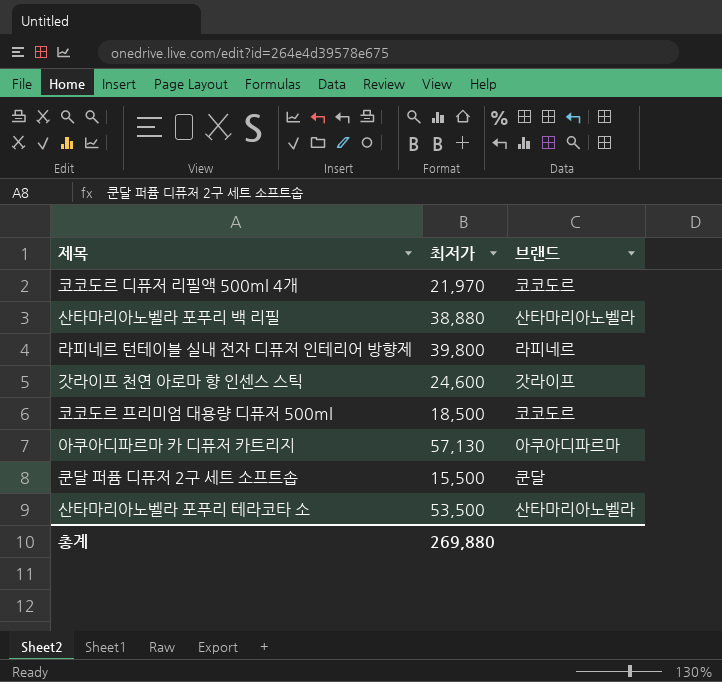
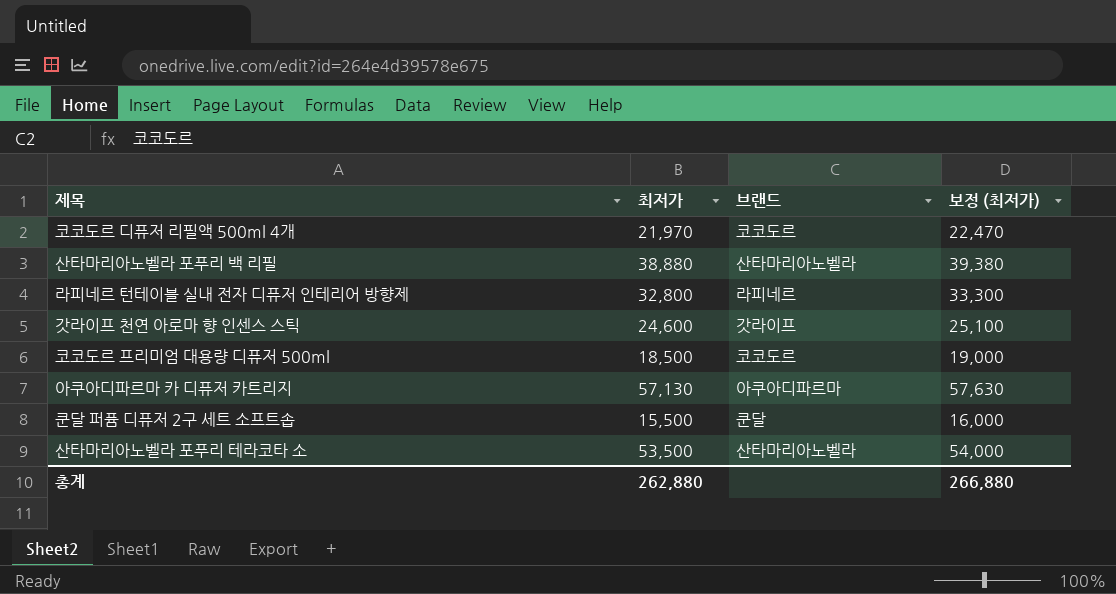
column 보정 (최저가) | formula: none -> [최저가] + 500
라피네르 턴테이블 실내 전자 디퓨저 인테리어 방향제 | 최저가: 39,800 -> 32,800
총계 | 최저가: 269,880 -> 262,880

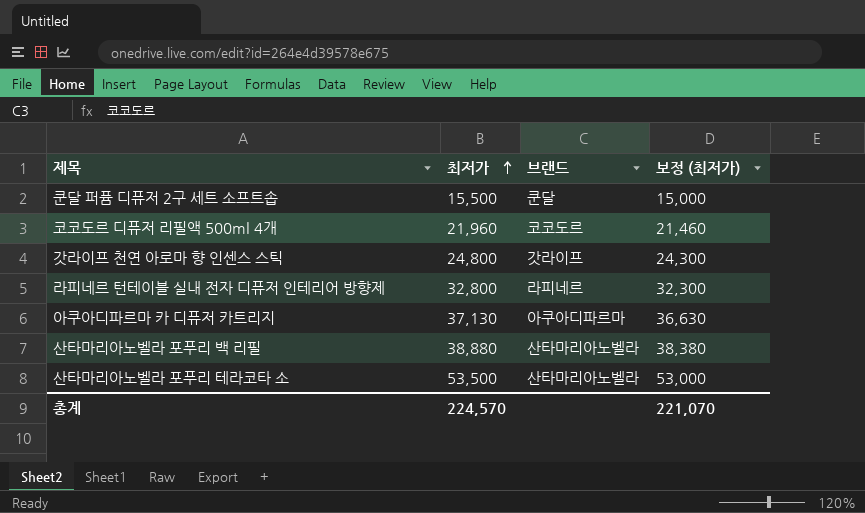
row order: none -> 최저가 ascending
column 보정 (최저가) | formula: [최저가] + 500 -> [최저가] - 500
row 코코도르 프리미엄 대용량 디퓨저 500ml: 18,500 | 코코도르 | 19,000 -> none
코코도르 디퓨저 리필액 500ml 4개 | 최저가: 21,970 -> 21,960
갓라이프 천연 아로마 향 인센스 스틱 | 최저가: 24,600 -> 24,800
아쿠아디파르마 카 디퓨저 카트리지 | 최저가: 57,130 -> 37,130
총계 | 최저가: 262,880 -> 224,570
총계 | 보정 (최저가): 266,880 -> 221,070

